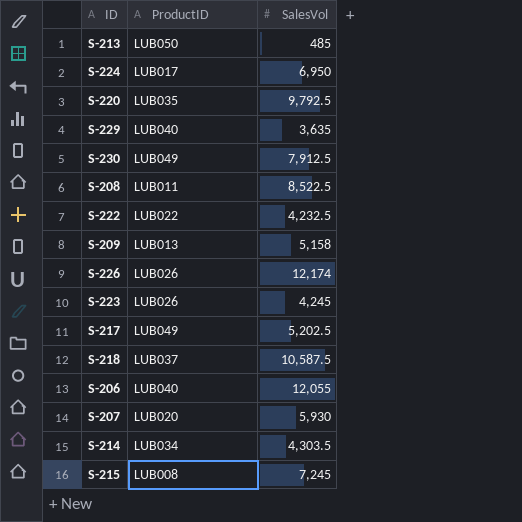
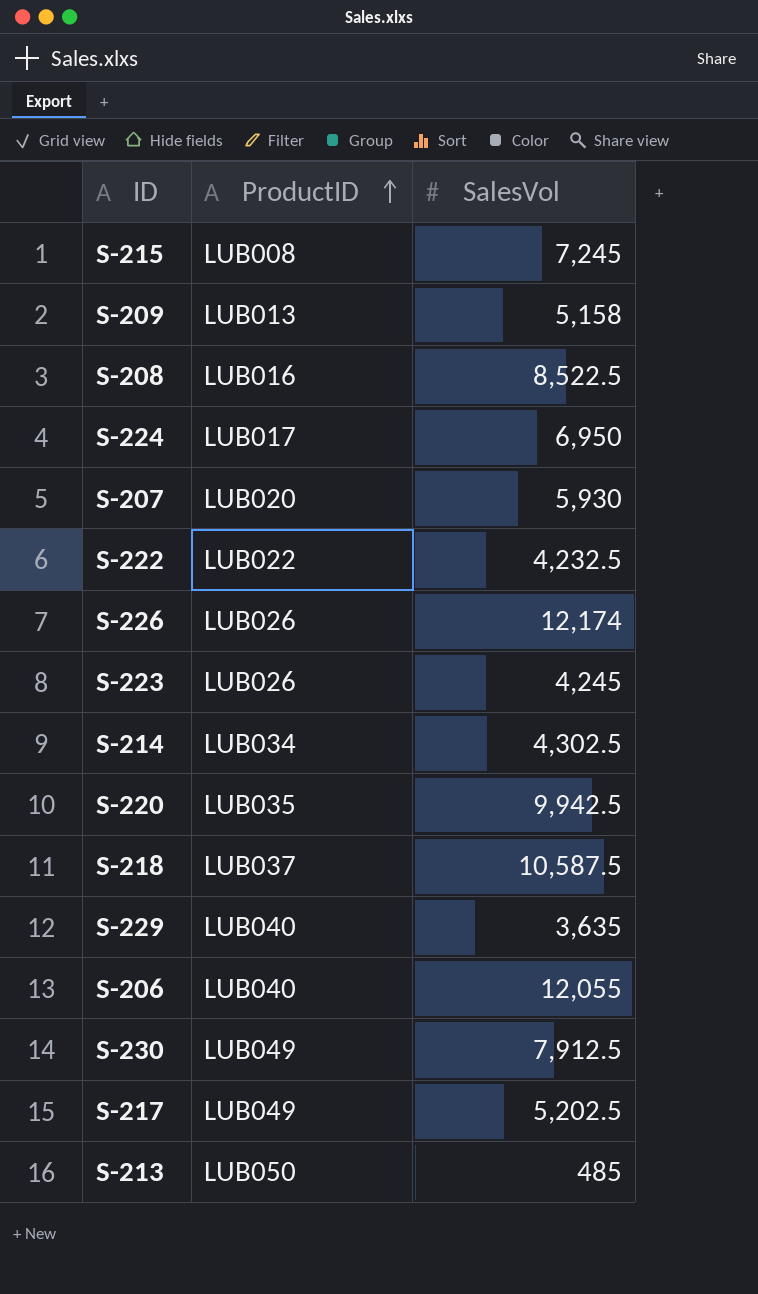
row order: none -> ProductID ascending
S-208 | ProductID: LUB011 -> LUB016
S-214 | SalesVol: 4,303.5 -> 4,302.5
S-220 | SalesVol: 9,792.5 -> 9,942.5

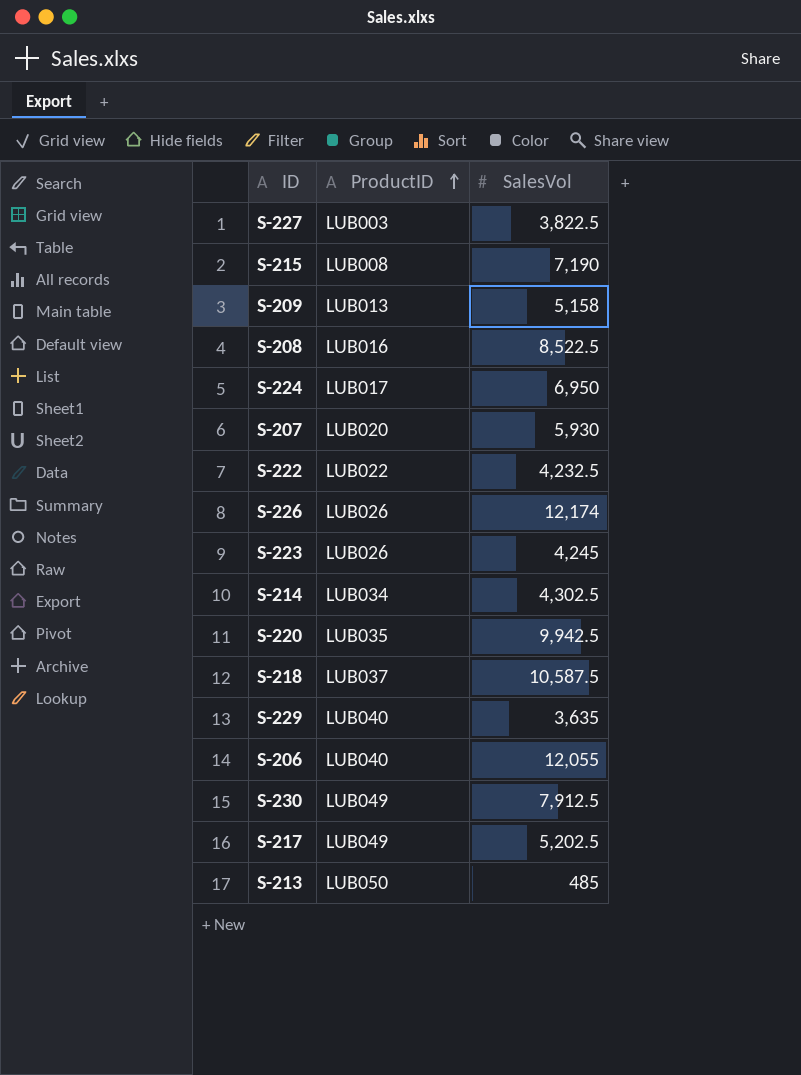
row S-227: none -> LUB003 | 3,822.5
S-215 | SalesVol: 7,245 -> 7,190

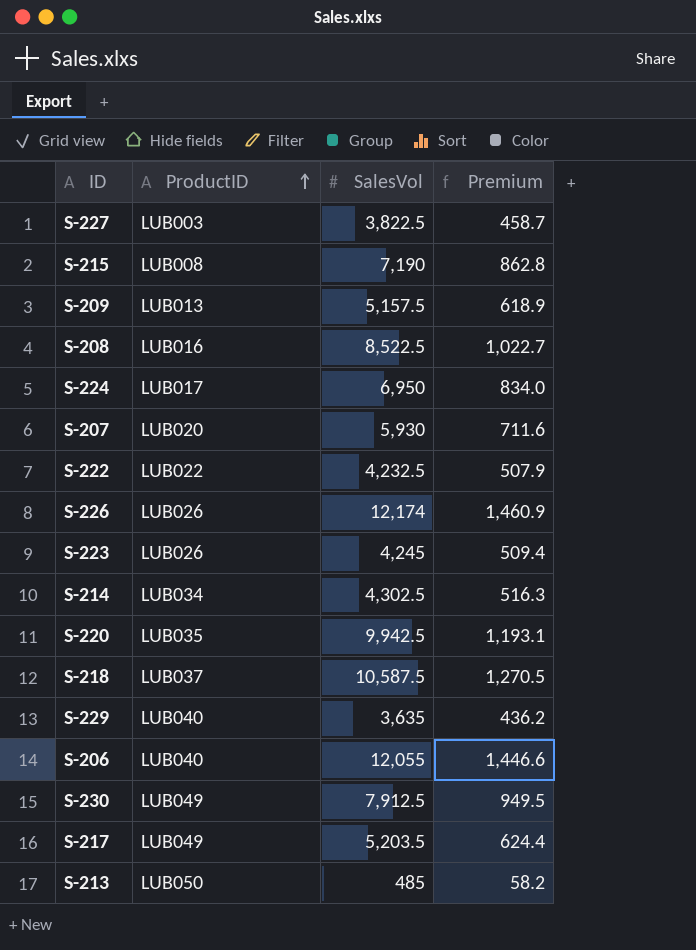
column Premium | formula: none -> [SalesVol] * 0.12
S-209 | SalesVol: 5,158 -> 5,157.5
S-217 | SalesVol: 5,202.5 -> 5,203.5

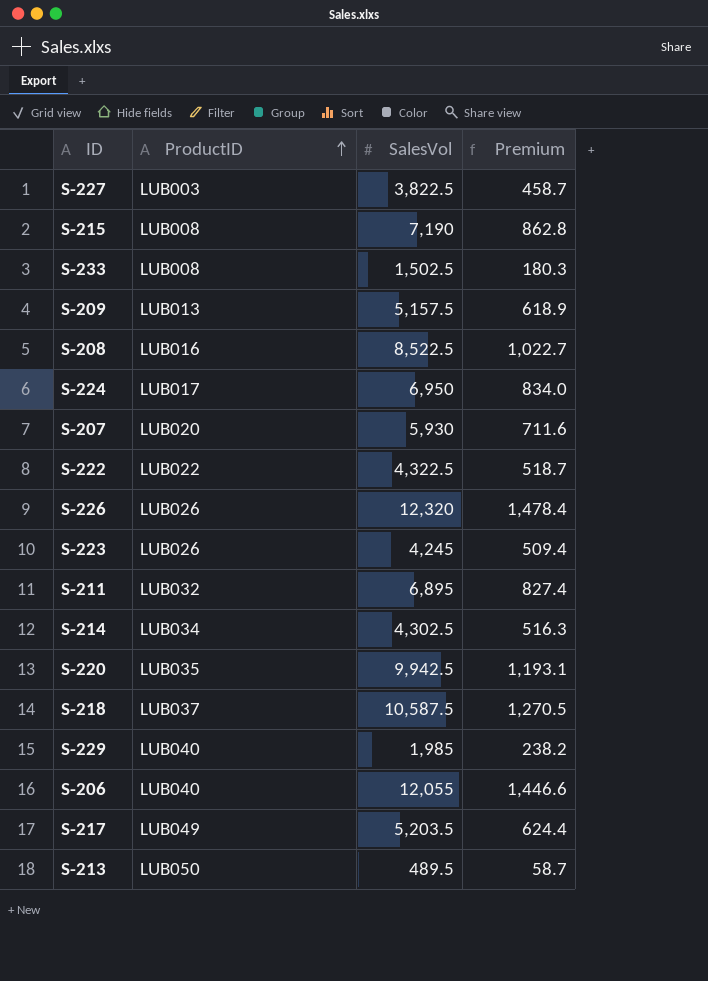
row S-230: LUB049 | 7,912.5 | 949.5 -> none
row S-233: none -> LUB008 | 1,502.5 | 180.3
S-222 | SalesVol: 4,232.5 -> 4,322.5
S-222 | Premium: 507.9 -> 518.7
S-226 | SalesVol: 12,174 -> 12,320
S-226 | Premium: 1,460.9 -> 1,478.4
row S-211: none -> LUB032 | 6,895 | 827.4
S-229 | SalesVol: 3,635 -> 1,985
S-229 | Premium: 436.2 -> 238.2
S-213 | SalesVol: 485 -> 489.5
S-213 | Premium: 58.2 -> 58.7

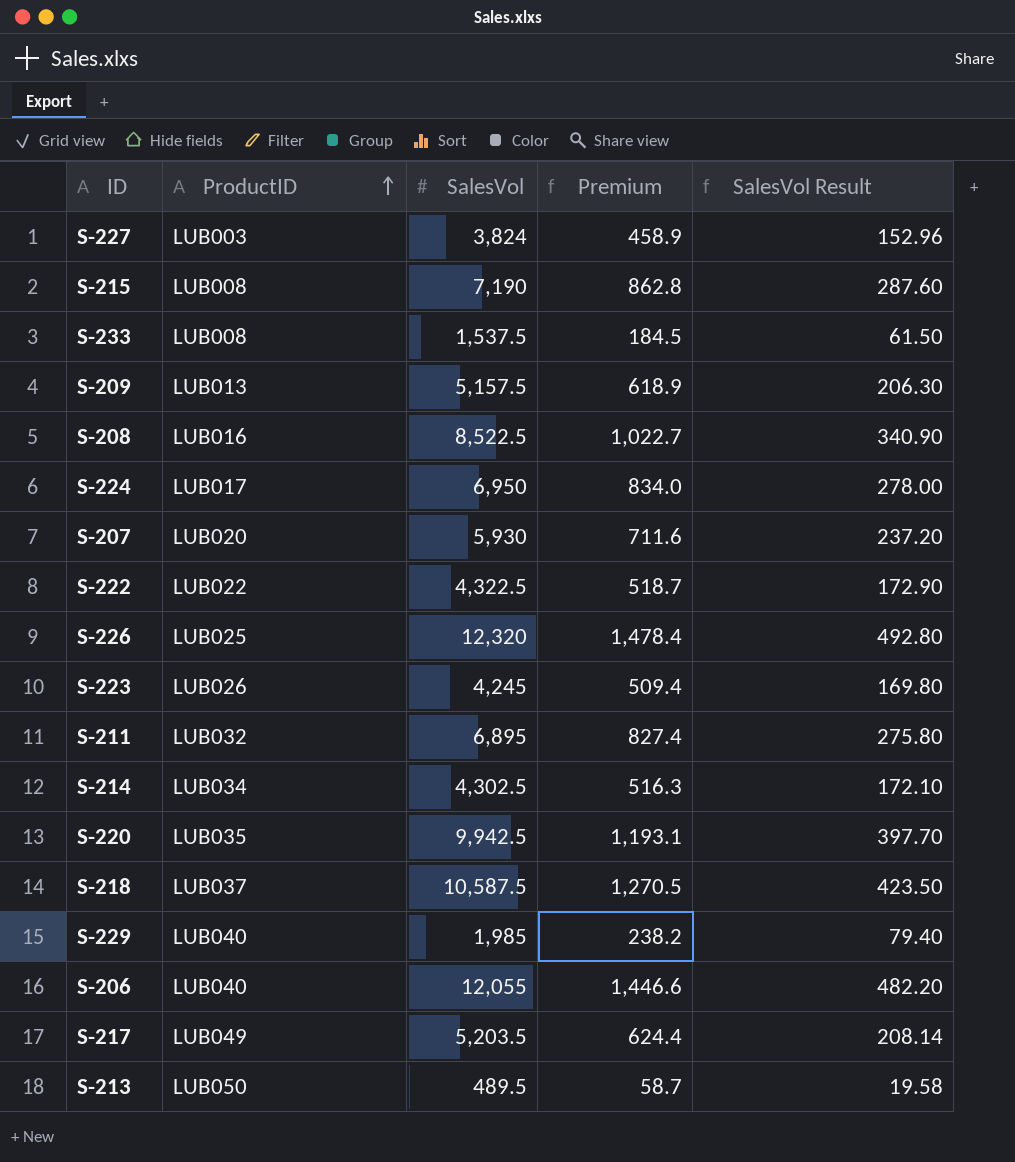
column SalesVol Result | formula: none -> [SalesVol] * 0.04
S-227 | SalesVol: 3,822.5 -> 3,824
S-227 | Premium: 458.7 -> 458.9
S-233 | SalesVol: 1,502.5 -> 1,537.5
S-233 | Premium: 180.3 -> 184.5
S-226 | ProductID: LUB026 -> LUB025

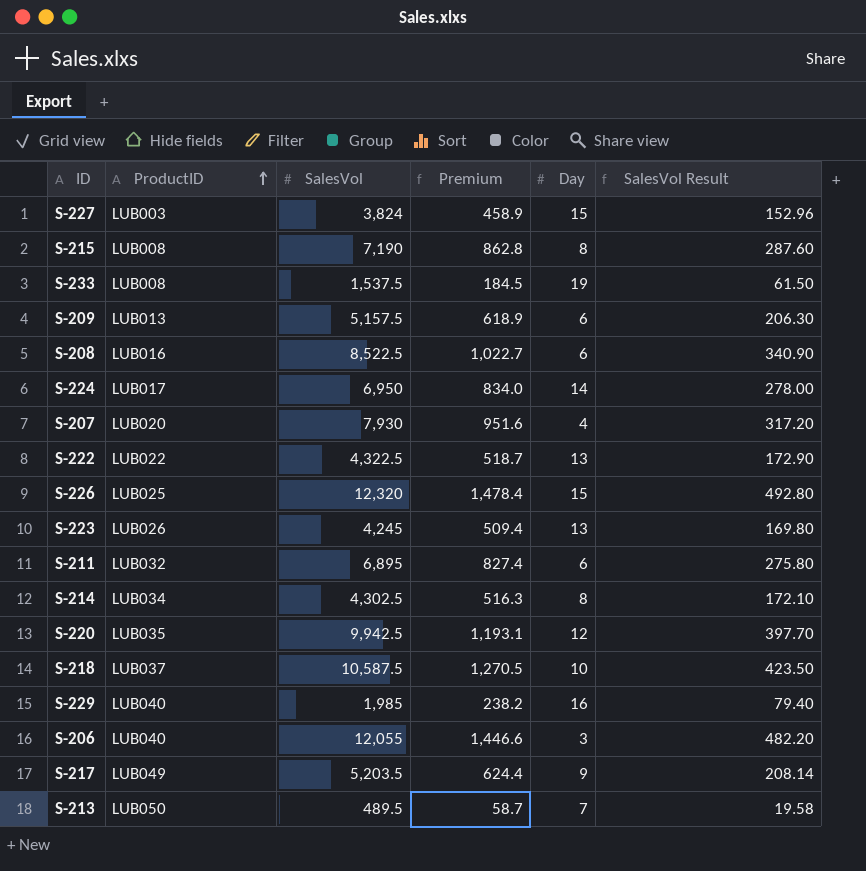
column Day | position: none -> 5
S-207 | SalesVol: 5,930 -> 7,930
S-207 | Premium: 711.6 -> 951.6
S-207 | SalesVol Result: 237.20 -> 317.20

